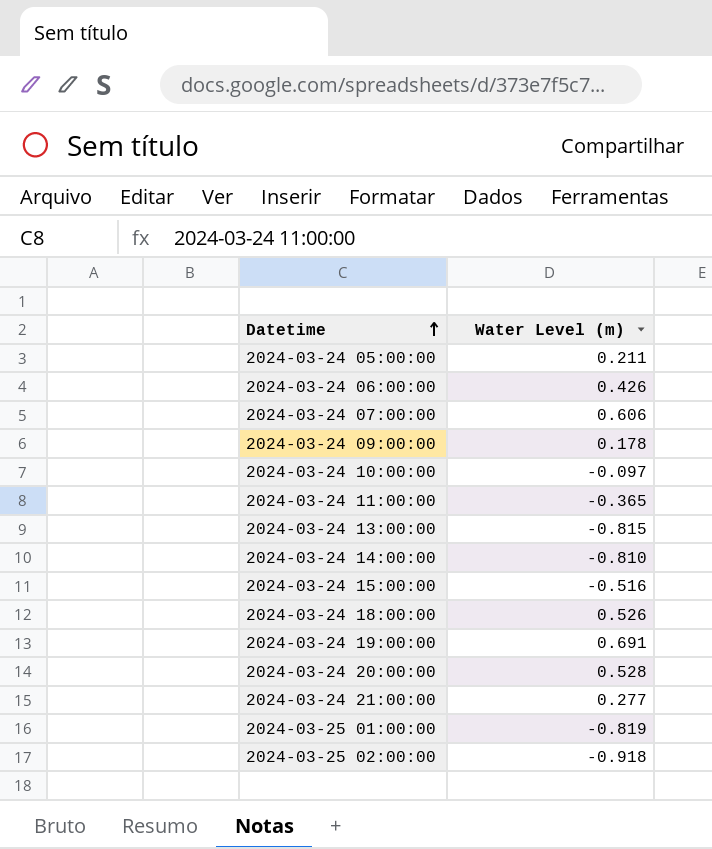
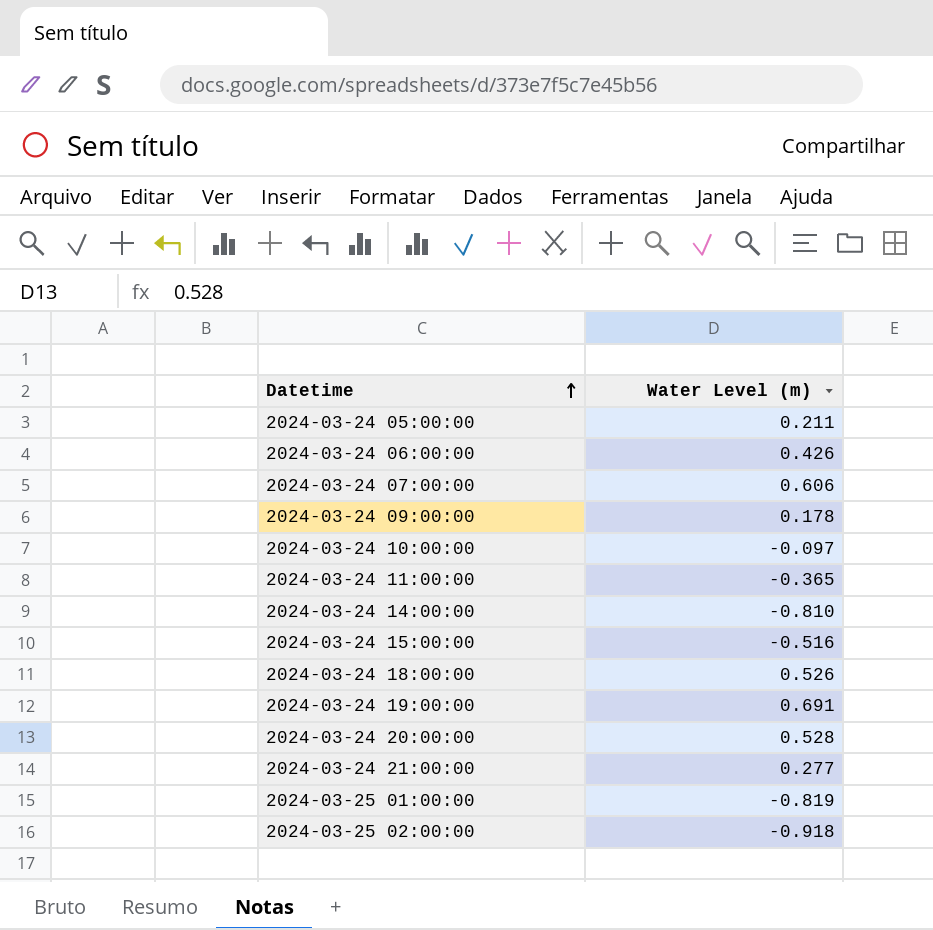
row 2024-03-24 13:00:00: -0.815 -> none

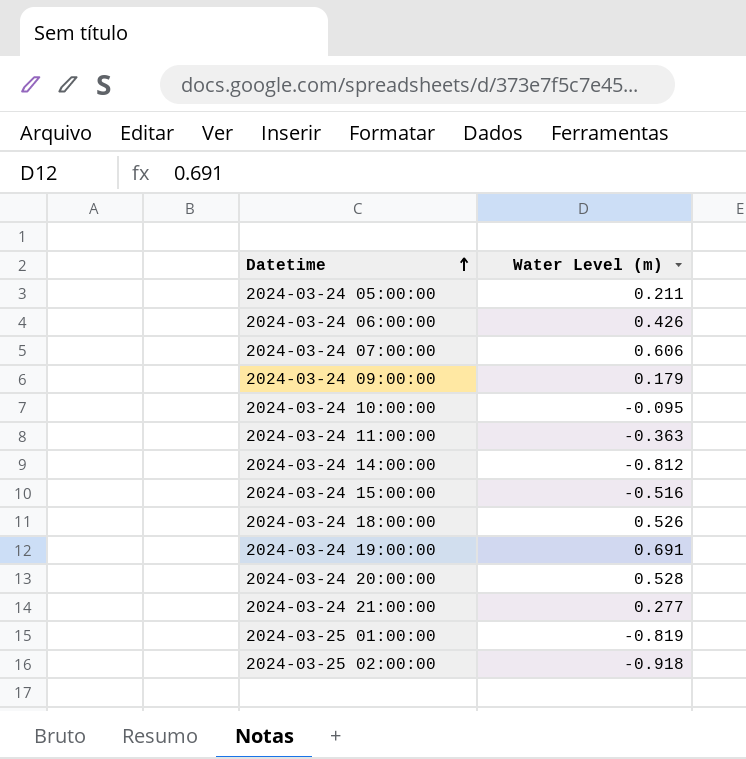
2024-03-24 09:00:00 | Water Level (m): 0.178 -> 0.179
2024-03-24 10:00:00 | Water Level (m): -0.097 -> -0.095
2024-03-24 11:00:00 | Water Level (m): -0.365 -> -0.363
2024-03-24 14:00:00 | Water Level (m): -0.810 -> -0.812

